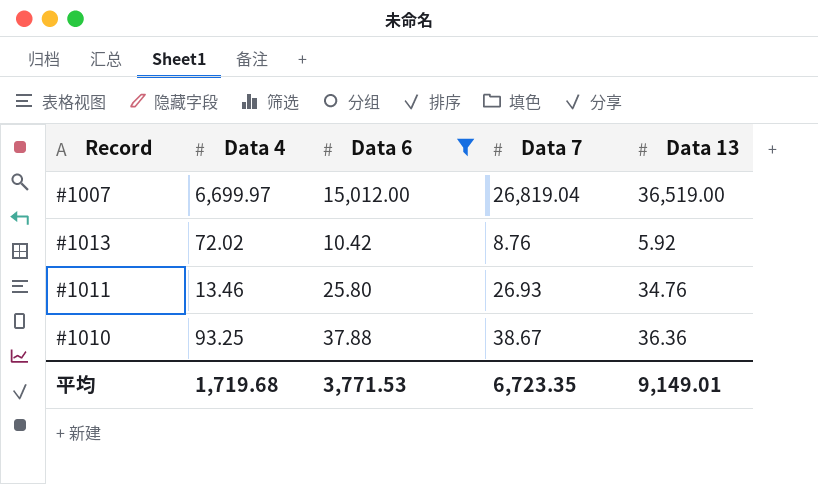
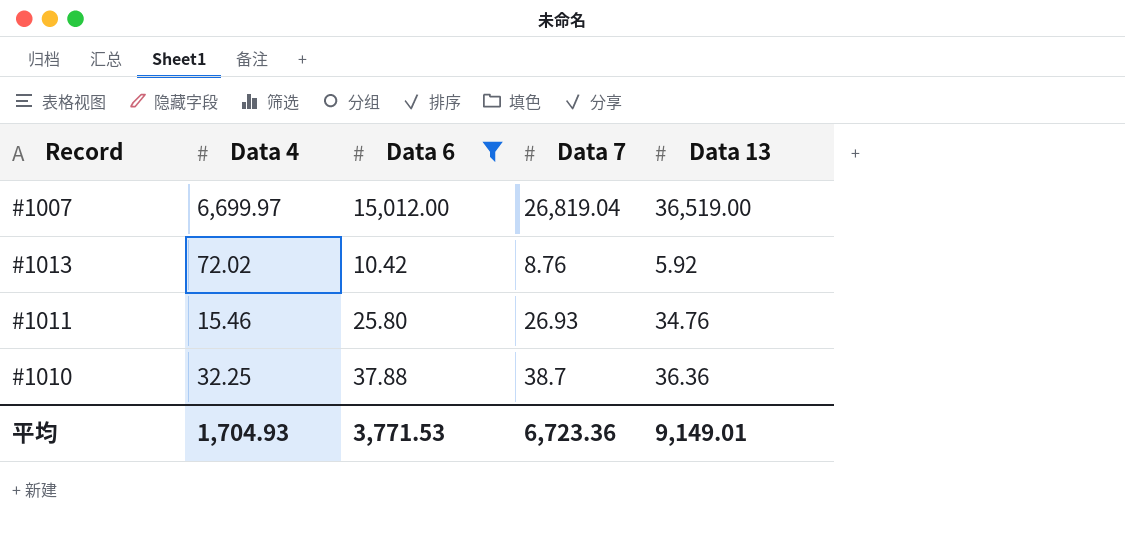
#1011 | Data 4: 13.46 -> 15.46
#1010 | Data 4: 93.25 -> 32.25
#1010 | Data 7: 38.67 -> 38.7
平均 | Data 4: 1,719.68 -> 1,704.93
平均 | Data 7: 6,723.35 -> 6,723.36

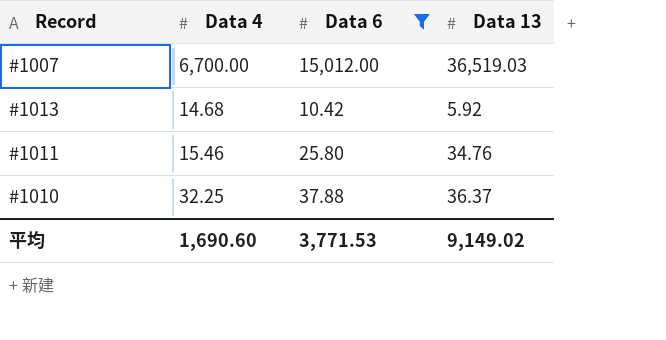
column Data 7 | position: 4 -> none
#1007 | Data 4: 6,699.97 -> 6,700.00
#1007 | Data 13: 36,519.00 -> 36,519.03
#1013 | Data 4: 72.02 -> 14.68
#1010 | Data 13: 36.36 -> 36.37
平均 | Data 4: 1,704.93 -> 1,690.60
平均 | Data 13: 9,149.01 -> 9,149.02

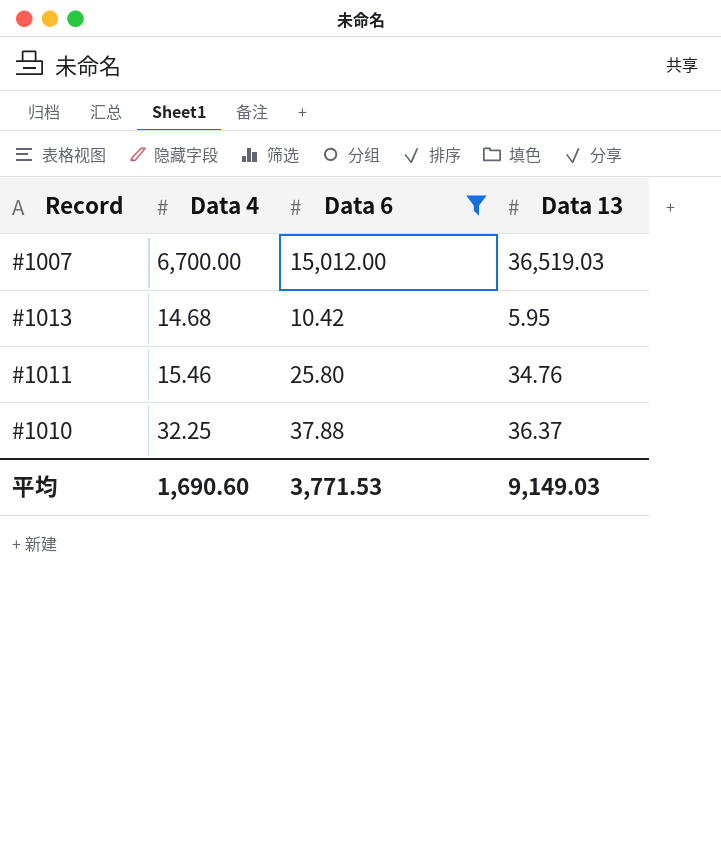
#1013 | Data 13: 5.92 -> 5.95
平均 | Data 13: 9,149.02 -> 9,149.03

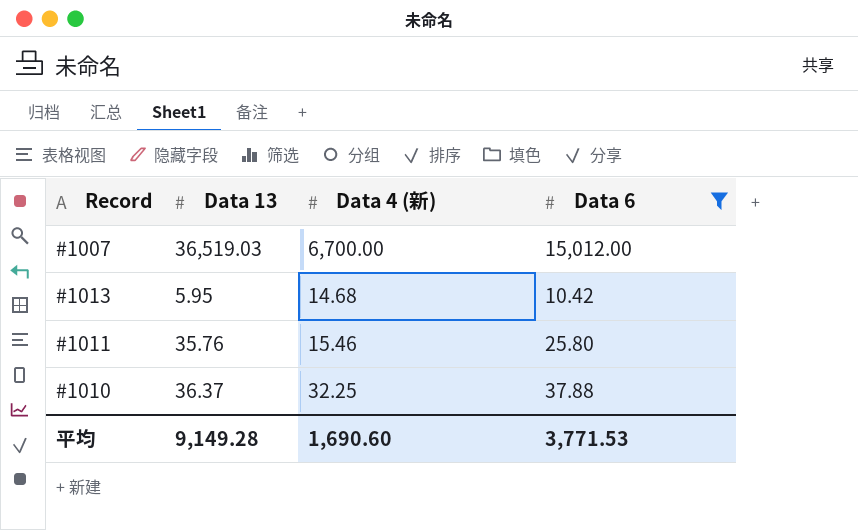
column Data 13 | position: 4 -> 2
column name: Data 4 -> Data 4 (新)
#1011 | Data 13: 34.76 -> 35.76
平均 | Data 13: 9,149.03 -> 9,149.28

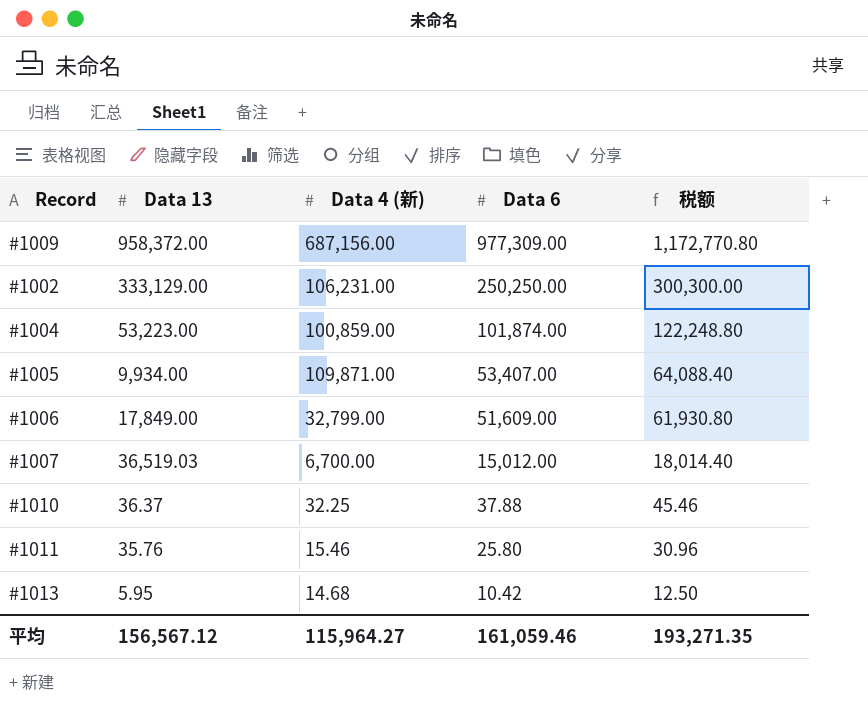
filter: Data 6 <= 15,012.00 -> none
row order: none -> Data 6 descending
column 税额 | formula: none -> [Data 6] * 1.2
平均 | Data 13: 9,149.28 -> 156,567.12
平均 | Data 4 (新): 1,690.60 -> 115,964.27
平均 | Data 6: 3,771.53 -> 161,059.46

